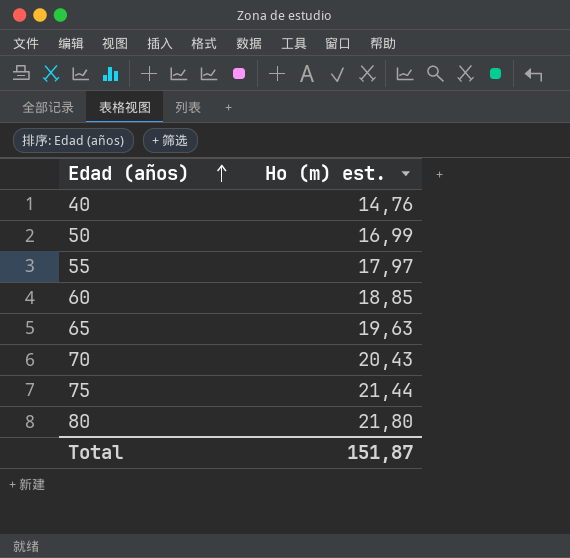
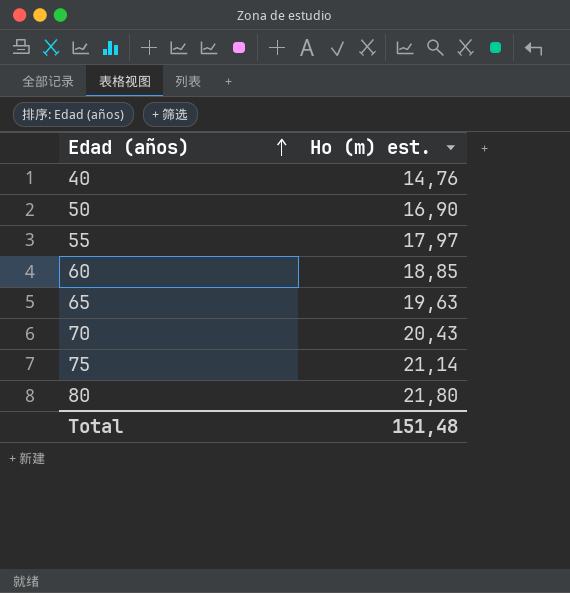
50 | Ho (m) est.: 16,99 -> 16,90
75 | Ho (m) est.: 21,44 -> 21,14
Total | Ho (m) est.: 151,87 -> 151,48

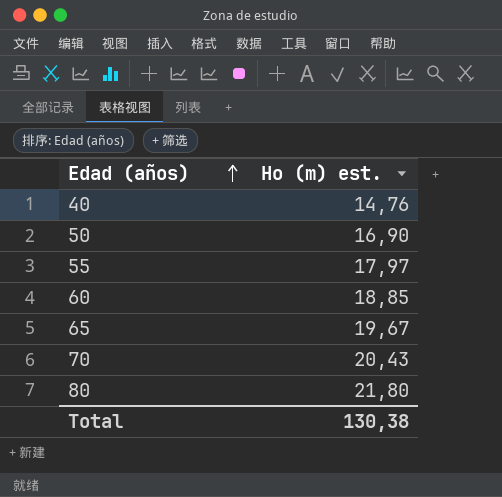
row 75: 21,14 -> none
65 | Ho (m) est.: 19,63 -> 19,67
Total | Ho (m) est.: 151,48 -> 130,38

